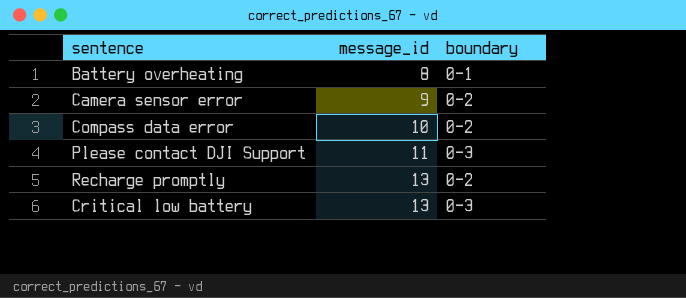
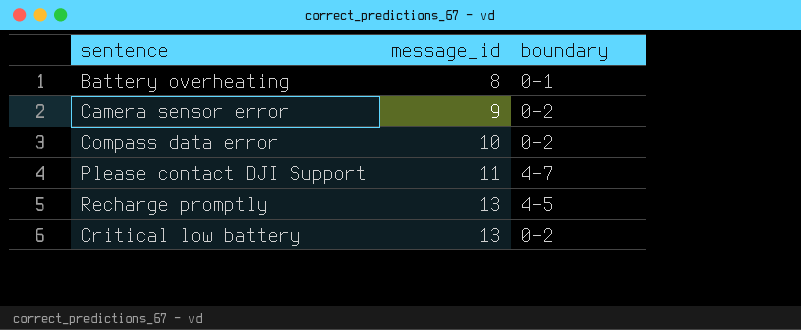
Please contact DJI Support | boundary: 0-3 -> 4-7
Recharge promptly | boundary: 0-2 -> 4-5
Critical low battery | boundary: 0-3 -> 0-2

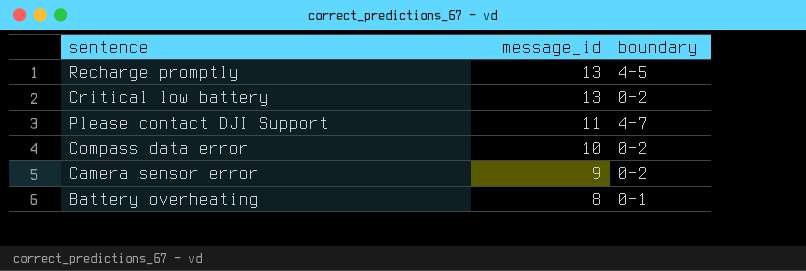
row order: message_id ascending -> message_id descending

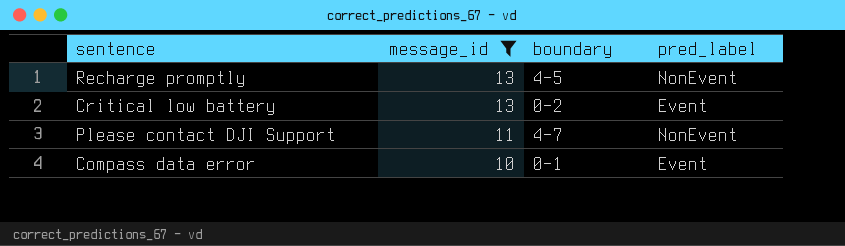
filter: none -> message_id >= 10
column pred_label | position: none -> 4
Compass data error | boundary: 0-2 -> 0-1

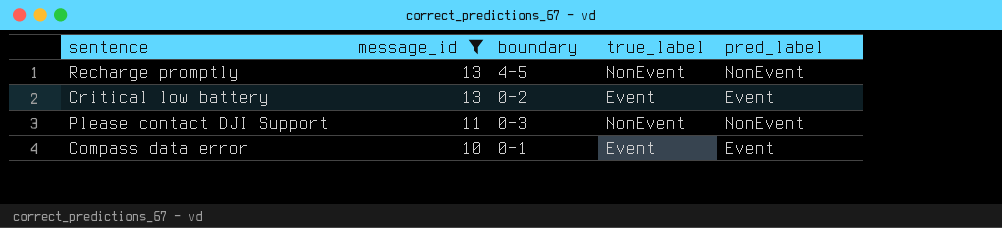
column true_label | position: none -> 4
Please contact DJI Support | boundary: 4-7 -> 0-3

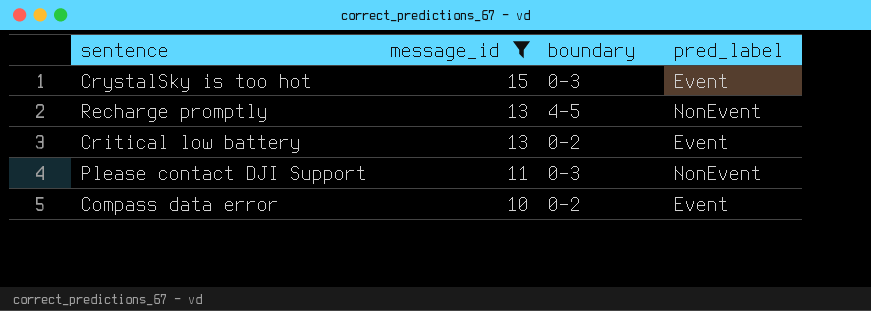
column true_label | position: 4 -> none
row CrystalSky is too hot: none -> 15 | 0-3 | Event
Compass data error | boundary: 0-1 -> 0-2

